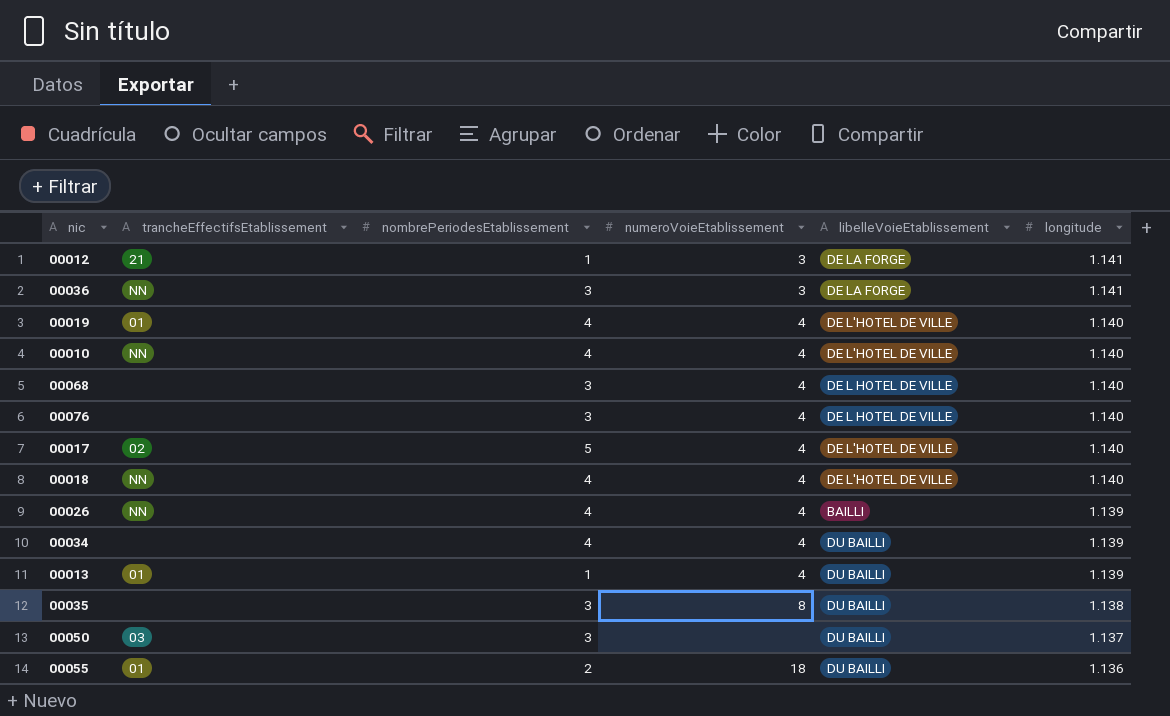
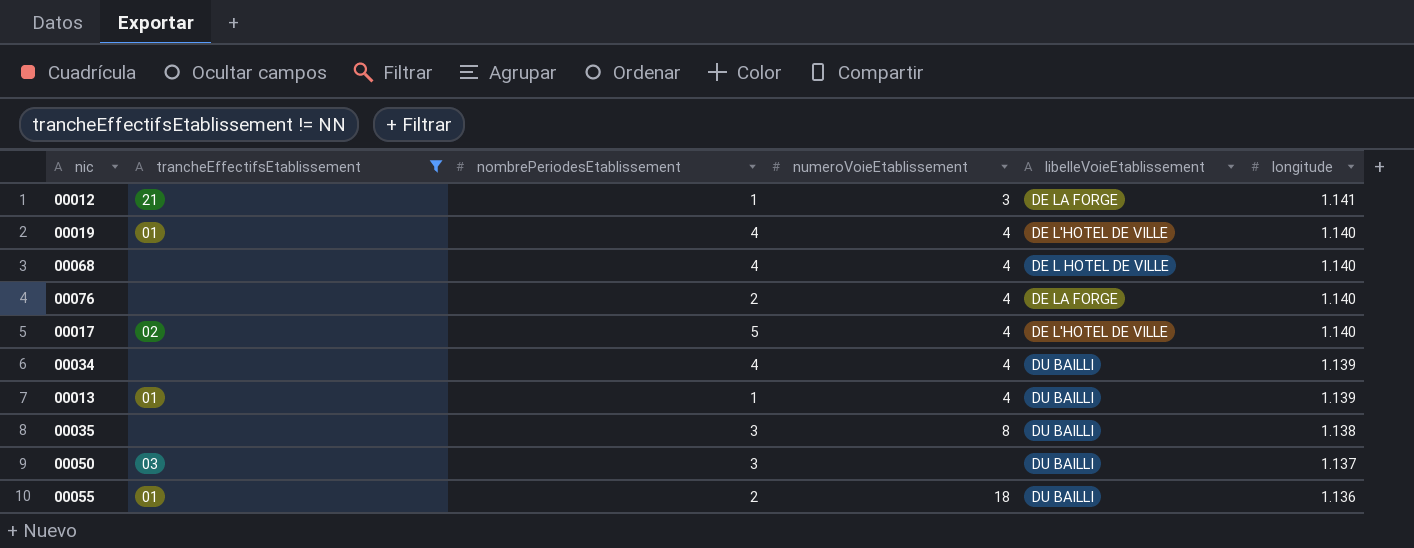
filter: none -> trancheEffectifsEtablissement != NN
00068 | nombrePeriodesEtablissement: 3 -> 4
00076 | nombrePeriodesEtablissement: 3 -> 2
00076 | libelleVoieEtablissement: DE L HOTEL DE VILLE -> DE LA FORGE

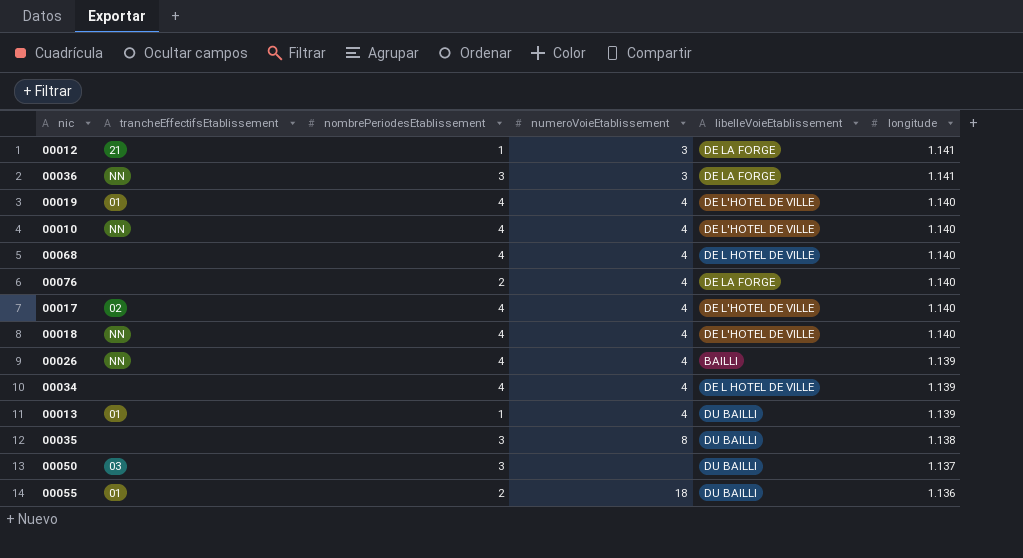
filter: trancheEffectifsEtablissement != NN -> none
00017 | nombrePeriodesEtablissement: 5 -> 4
00034 | libelleVoieEtablissement: DU BAILLI -> DE L HOTEL DE VILLE

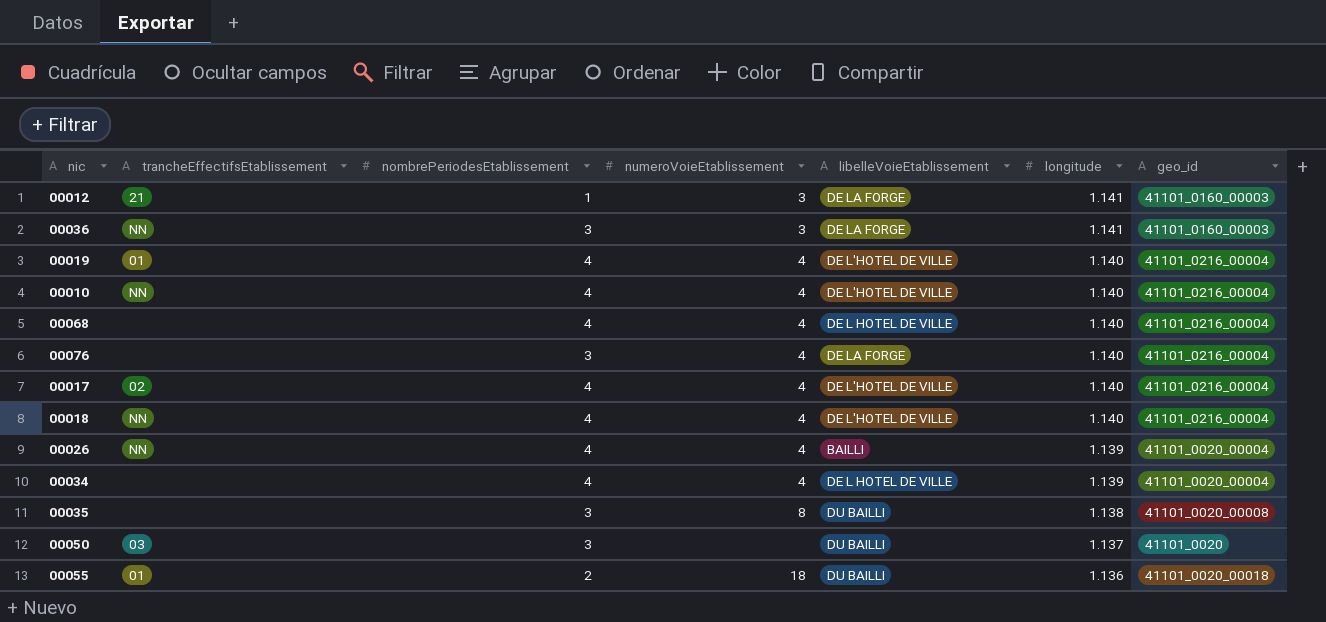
column geo_id | position: none -> 7
row 00013: 01 | 1 | 4 | DU BAILLI | 1.139 -> none
00076 | nombrePeriodesEtablissement: 2 -> 3

